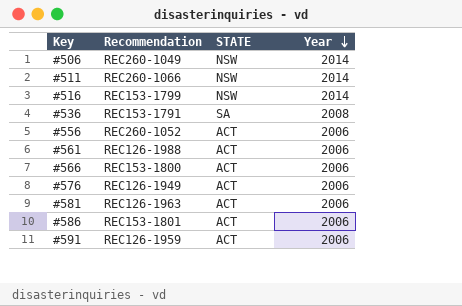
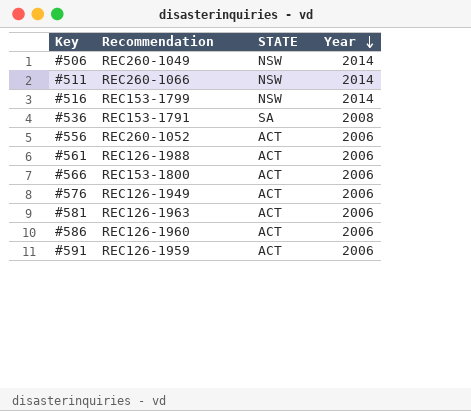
#586 | Recommendation: REC153-1801 -> REC126-1960

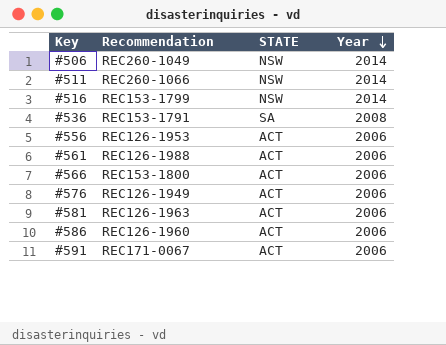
#556 | Recommendation: REC260-1052 -> REC126-1953
#591 | Recommendation: REC126-1959 -> REC171-0067

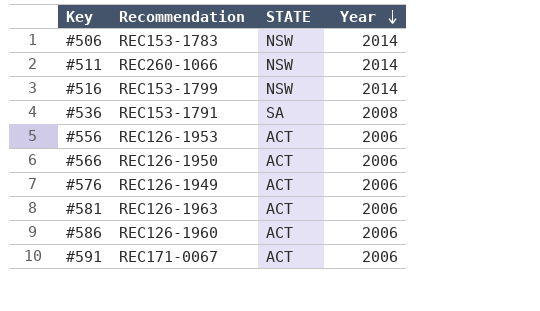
row #561: REC126-1988 | ACT | 2006 -> none
#506 | Recommendation: REC260-1049 -> REC153-1783
#566 | Recommendation: REC153-1800 -> REC126-1950

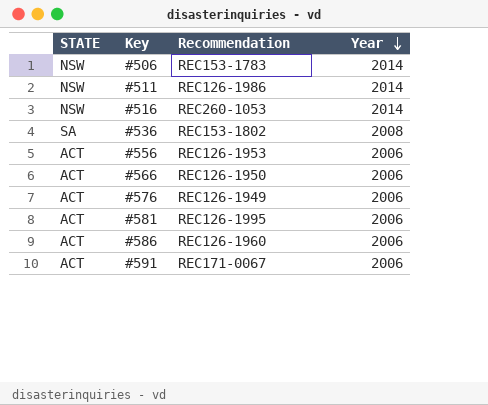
column STATE | position: 3 -> 1
#511 | Recommendation: REC260-1066 -> REC126-1986
#516 | Recommendation: REC153-1799 -> REC260-1053
#536 | Recommendation: REC153-1791 -> REC153-1802
#581 | Recommendation: REC126-1963 -> REC126-1995

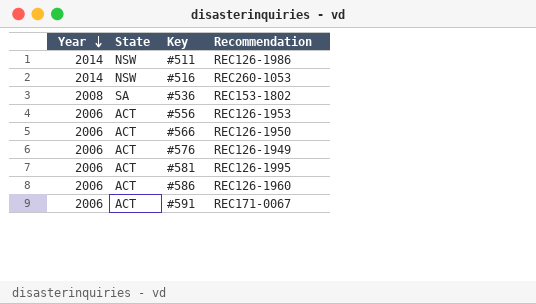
column Year | position: 4 -> 1
column name: STATE -> State
row #506: NSW | REC153-1783 | 2014 -> none

